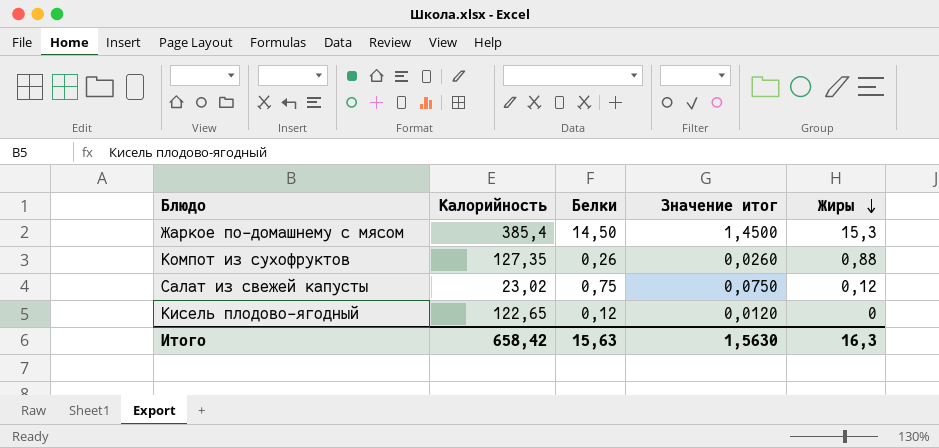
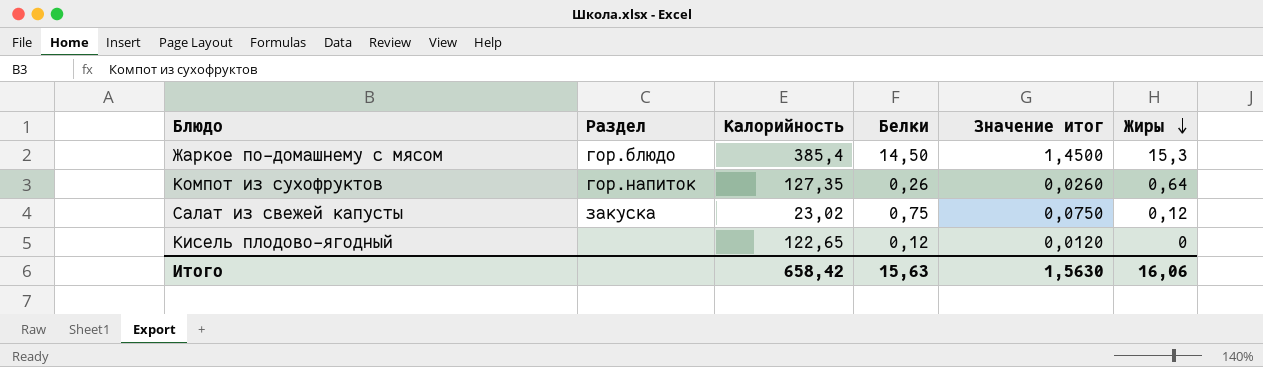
column Раздел | position: none -> 2
Компот из сухофруктов | Жиры: 0,88 -> 0,64
Итого | Жиры: 16,3 -> 16,06

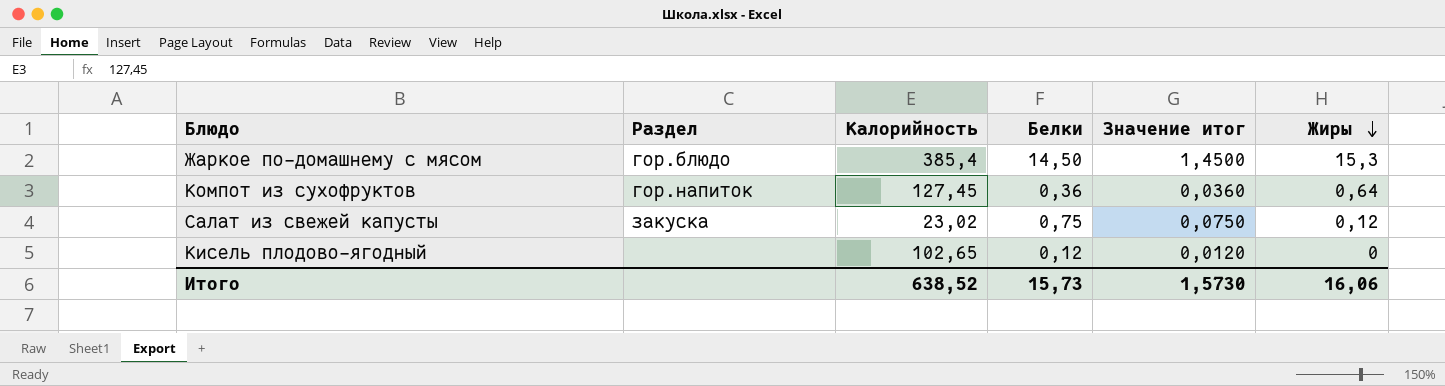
Компот из сухофруктов | Калорийность: 127,35 -> 127,45
Компот из сухофруктов | Белки: 0,26 -> 0,36
Компот из сухофруктов | Значение итог: 0,0260 -> 0,0360
Кисель плодово-ягодный | Калорийность: 122,65 -> 102,65
Итого | Калорийность: 658,42 -> 638,52
Итого | Белки: 15,63 -> 15,73
Итого | Значение итог: 1,5630 -> 1,5730

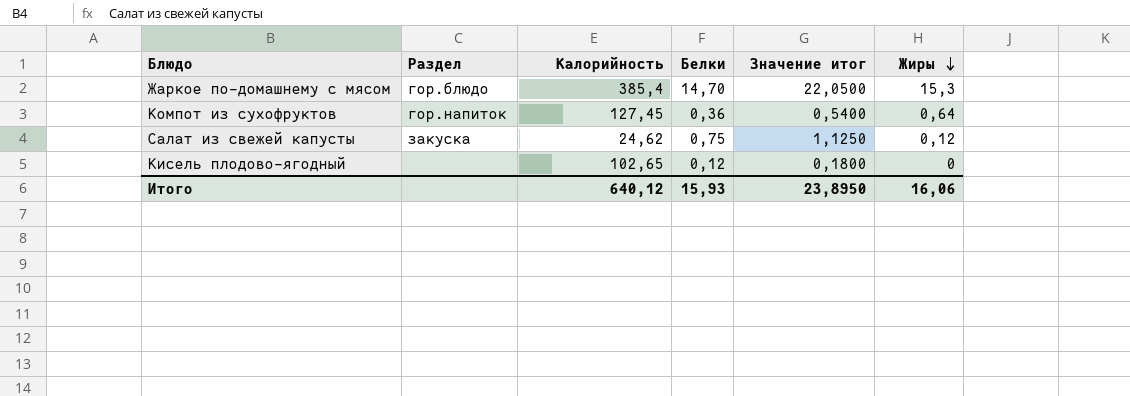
column Значение итог | formula: [Белки] * 0,1 -> [Белки] * 1,5
Жаркое по-домашнему с мясом | Белки: 14,50 -> 14,70
Салат из свежей капусты | Калорийность: 23,02 -> 24,62
Итого | Калорийность: 638,52 -> 640,12
Итого | Белки: 15,73 -> 15,93
Итого | Значение итог: 1,5730 -> 23,8950

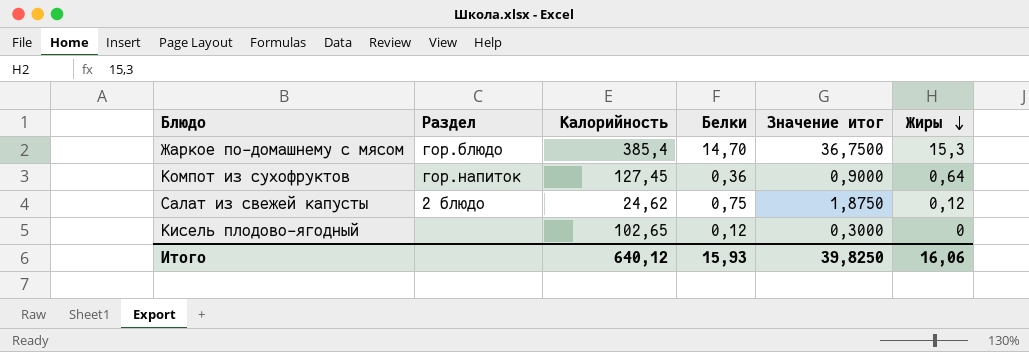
column Значение итог | formula: [Белки] * 1,5 -> [Белки] * 2,5
Салат из свежей капусты | Раздел: закуска -> 2 блюдо
Итого | Значение итог: 23,8950 -> 39,8250

